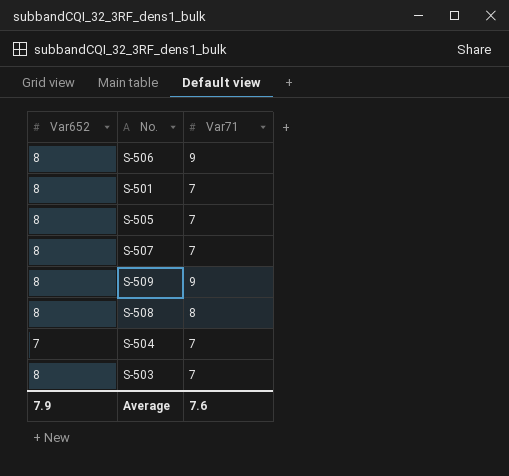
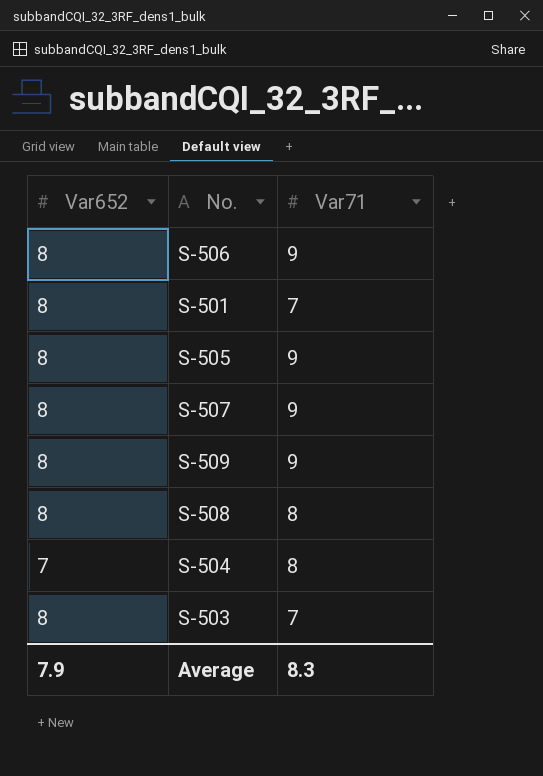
S-505 | Var71: 7 -> 9
S-507 | Var71: 7 -> 9
S-504 | Var71: 7 -> 8
Average | Var71: 7.6 -> 8.3

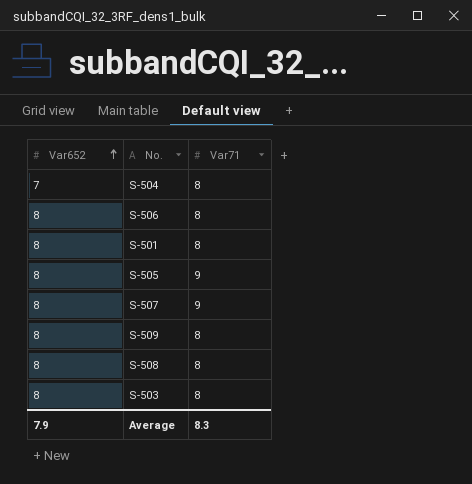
row order: none -> Var652 ascending
S-506 | Var71: 9 -> 8
S-501 | Var71: 7 -> 8
S-509 | Var71: 9 -> 8
S-503 | Var71: 7 -> 8

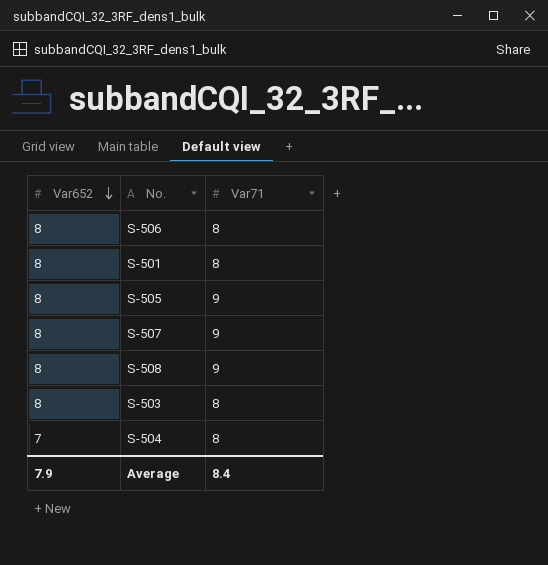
row order: Var652 ascending -> Var652 descending
row S-509: 8 | 8 -> none
S-508 | Var71: 8 -> 9
Average | Var71: 8.3 -> 8.4

